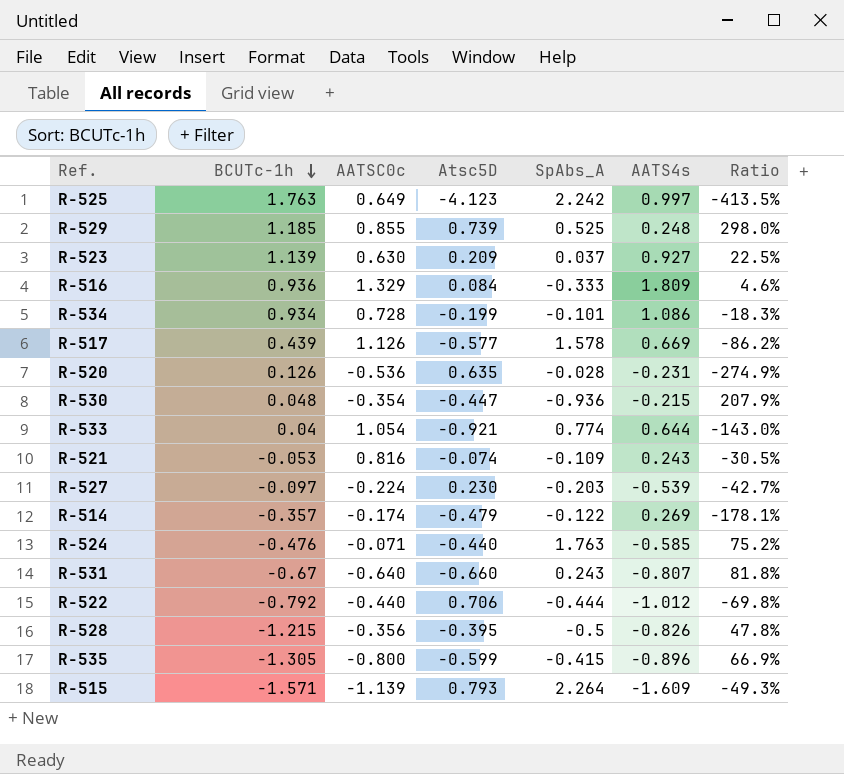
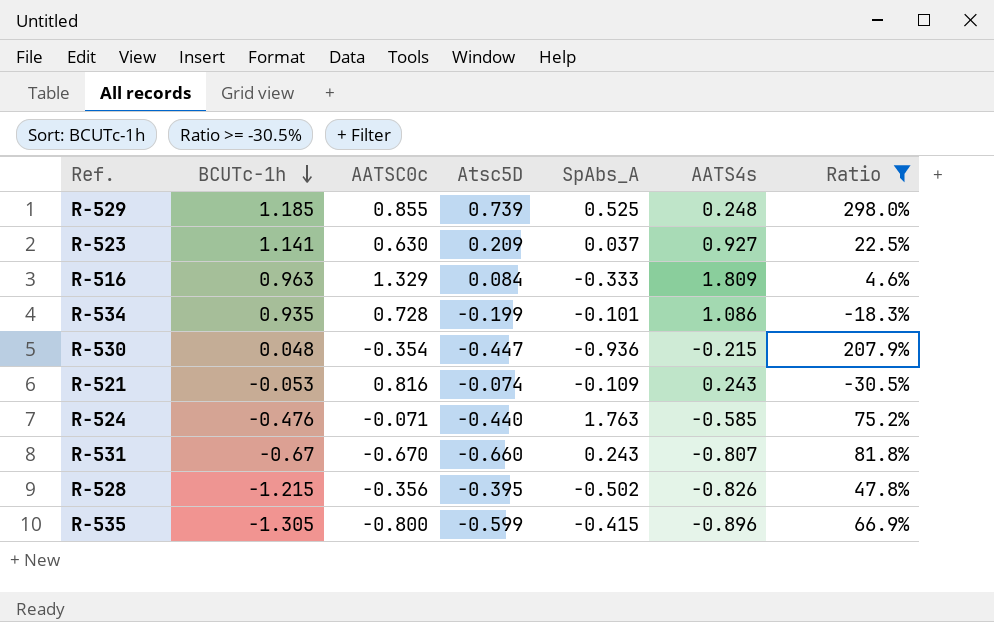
filter: none -> Ratio >= -30.5%
R-523 | BCUTc-1h: 1.139 -> 1.141
R-516 | BCUTc-1h: 0.936 -> 0.963
R-534 | BCUTc-1h: 0.934 -> 0.935
R-531 | AATSC0c: -0.640 -> -0.670
R-528 | SpAbs_A: -0.5 -> -0.502

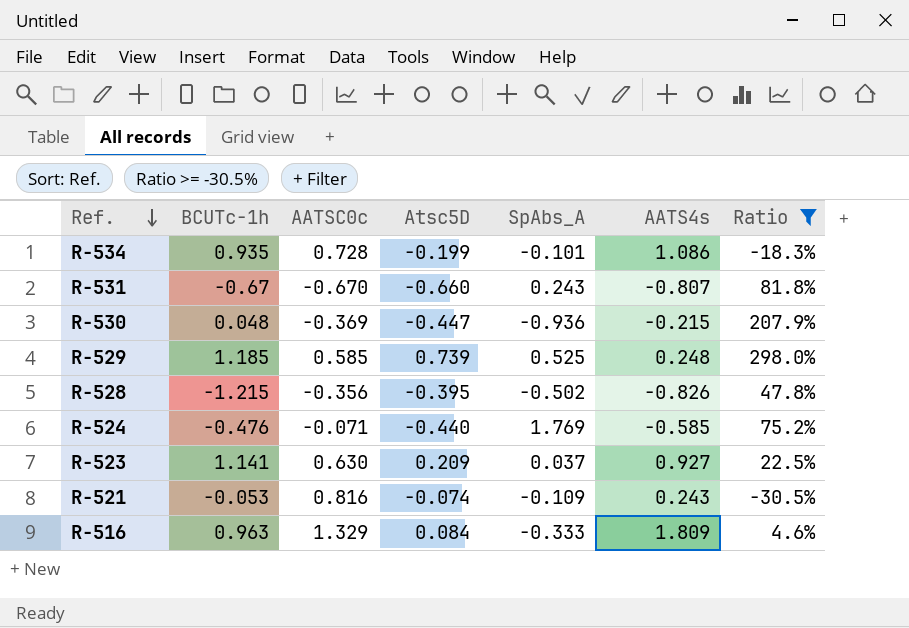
row order: BCUTc-1h descending -> Ref. descending
row R-535: -1.305 | -0.800 | -0.599 | -0.415 | -0.896 | 66.9% -> none
R-530 | AATSC0c: -0.354 -> -0.369
R-529 | AATSC0c: 0.855 -> 0.585
R-524 | SpAbs_A: 1.763 -> 1.769

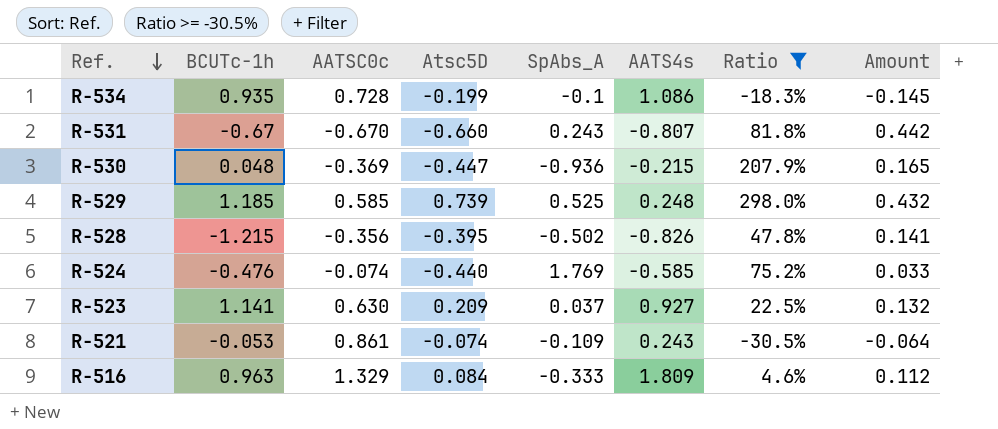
column Amount | formula: none -> [AATSC0c] * [Atsc5D]
R-534 | SpAbs_A: -0.101 -> -0.1
R-524 | AATSC0c: -0.071 -> -0.074
R-521 | AATSC0c: 0.816 -> 0.861

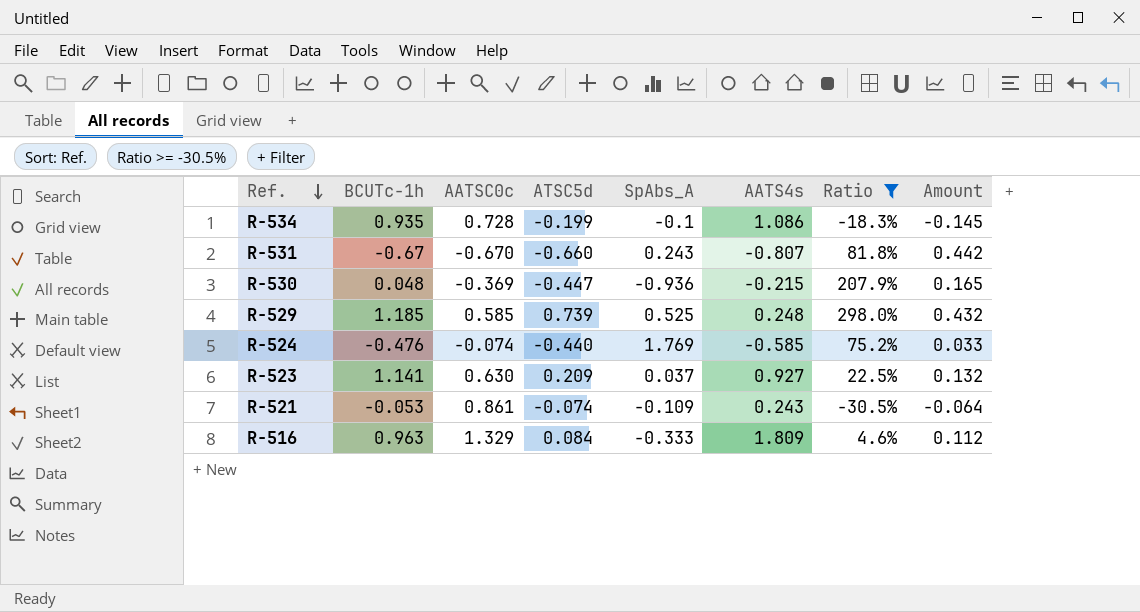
column name: Atsc5D -> ATSC5d
row R-528: -1.215 | -0.356 | -0.395 | -0.502 | -0.826 | 47.8% | 0.141 -> none

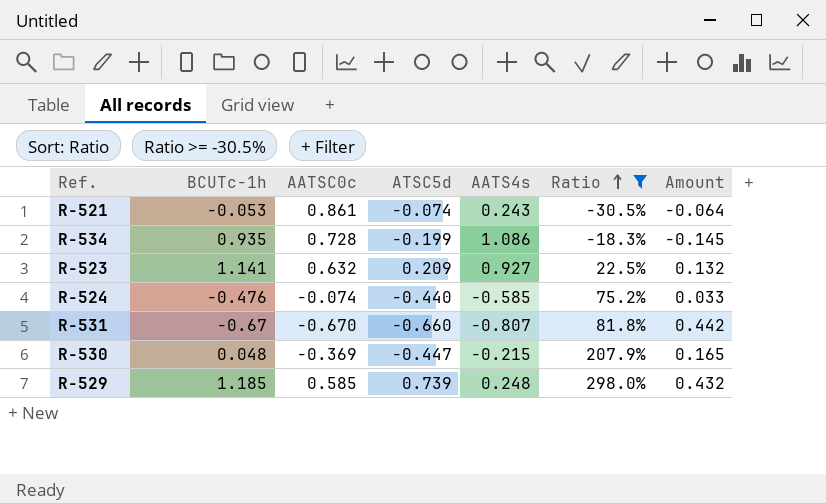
row order: Ref. descending -> Ratio ascending
column SpAbs_A | position: 5 -> none
row R-516: 0.963 | 1.329 | 0.084 | -0.333 | 1.809 | 4.6% | 0.112 -> none
R-523 | AATSC0c: 0.630 -> 0.632

